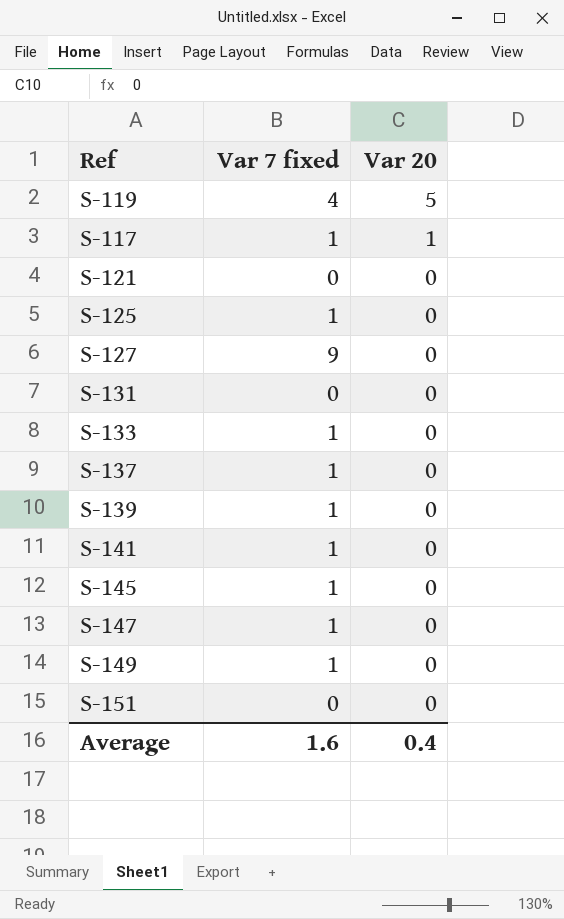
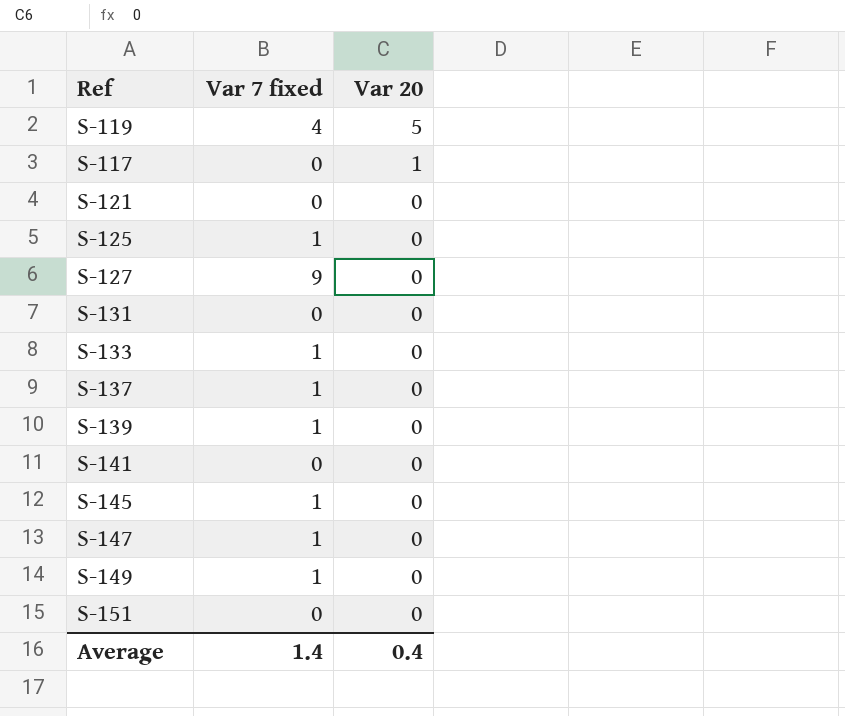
S-117 | Var 7 fixed: 1 -> 0
S-141 | Var 7 fixed: 1 -> 0
Average | Var 7 fixed: 1.6 -> 1.4

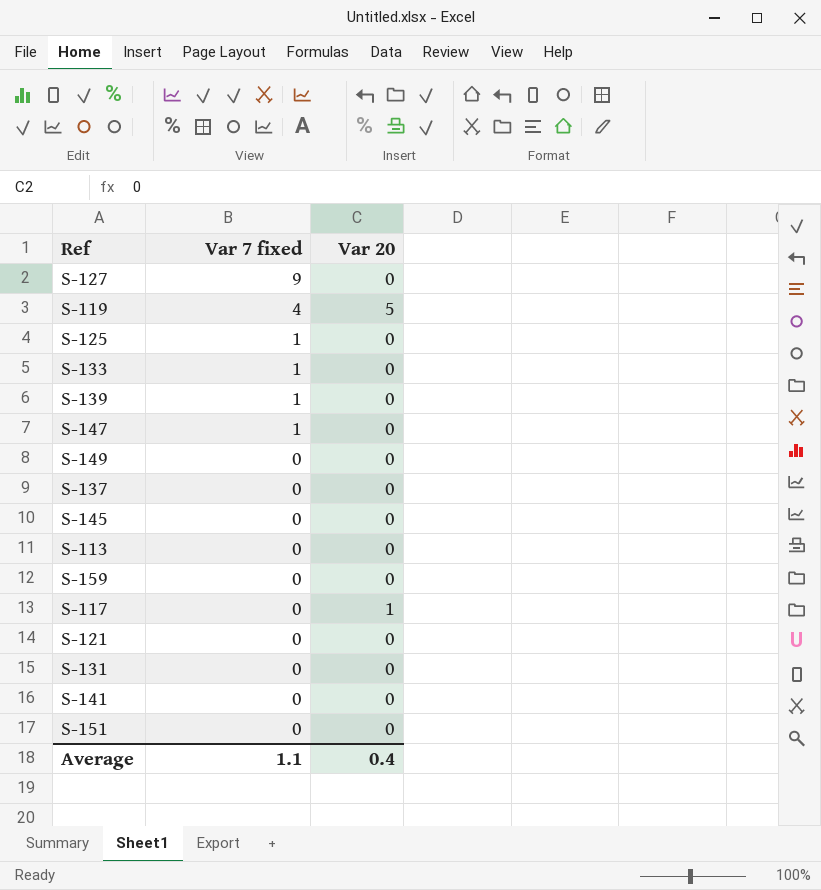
row order: Var 20 descending -> Var 7 fixed descending
S-149 | Var 7 fixed: 1 -> 0
S-137 | Var 7 fixed: 1 -> 0
S-145 | Var 7 fixed: 1 -> 0
row S-113: none -> 0 | 0
row S-159: none -> 0 | 0
Average | Var 7 fixed: 1.4 -> 1.1

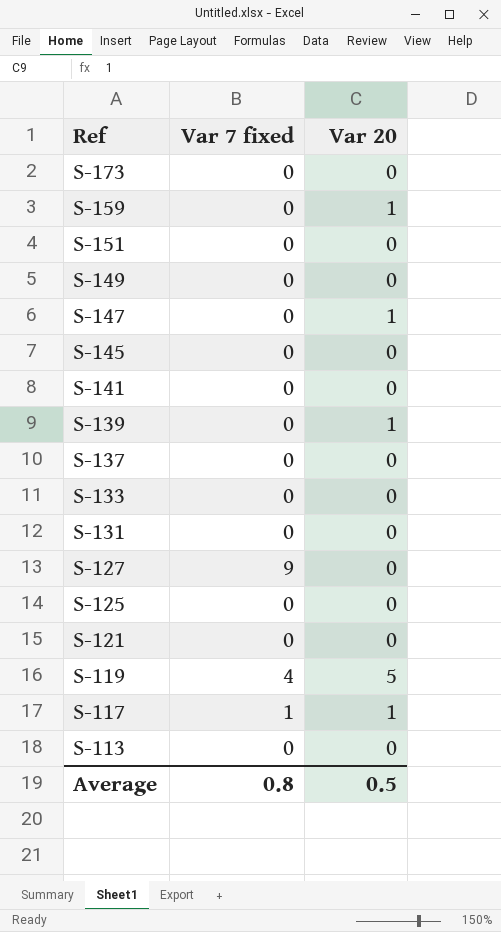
row order: Var 7 fixed descending -> Ref descending
row S-173: none -> 0 | 0
S-159 | Var 20: 0 -> 1
S-147 | Var 7 fixed: 1 -> 0
S-147 | Var 20: 0 -> 1
S-139 | Var 7 fixed: 1 -> 0
S-139 | Var 20: 0 -> 1
S-133 | Var 7 fixed: 1 -> 0
S-125 | Var 7 fixed: 1 -> 0
S-117 | Var 7 fixed: 0 -> 1
Average | Var 7 fixed: 1.1 -> 0.8
Average | Var 20: 0.4 -> 0.5

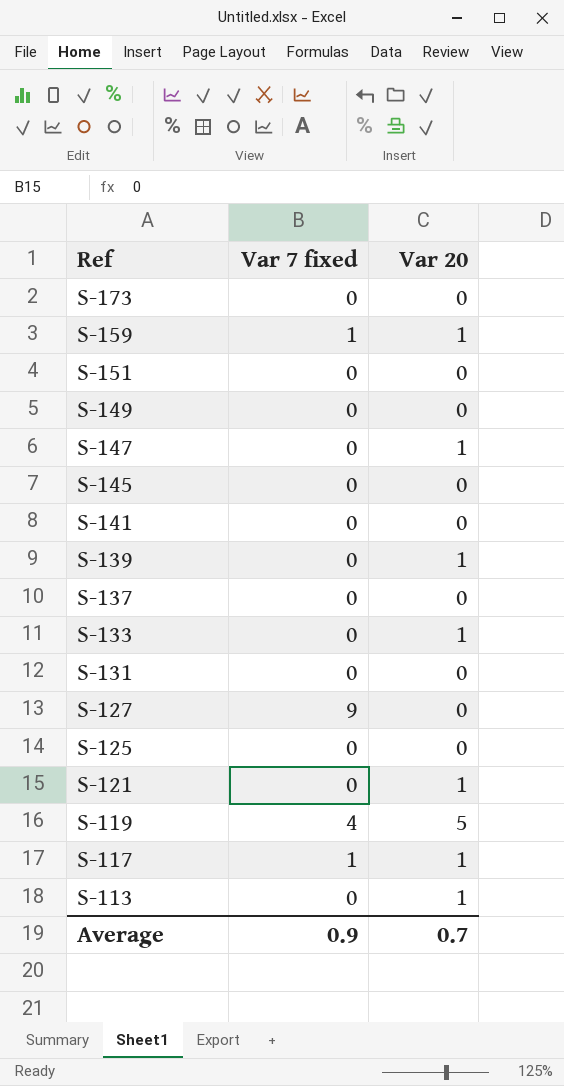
S-159 | Var 7 fixed: 0 -> 1
S-133 | Var 20: 0 -> 1
S-121 | Var 20: 0 -> 1
S-113 | Var 20: 0 -> 1
Average | Var 7 fixed: 0.8 -> 0.9
Average | Var 20: 0.5 -> 0.7

